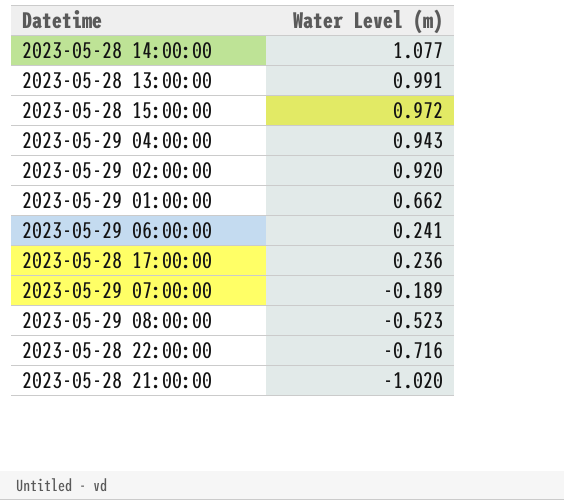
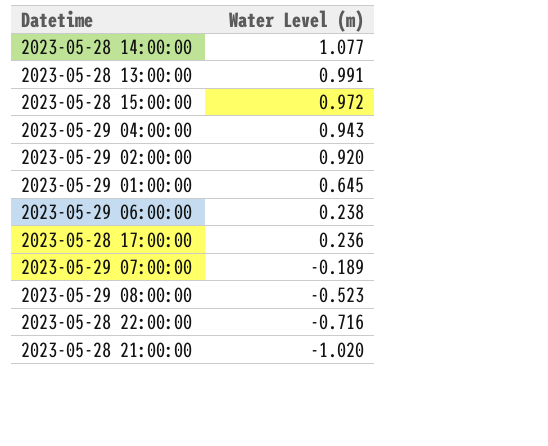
2023-05-29 01:00:00 | Water Level (m): 0.662 -> 0.645
2023-05-29 06:00:00 | Water Level (m): 0.241 -> 0.238

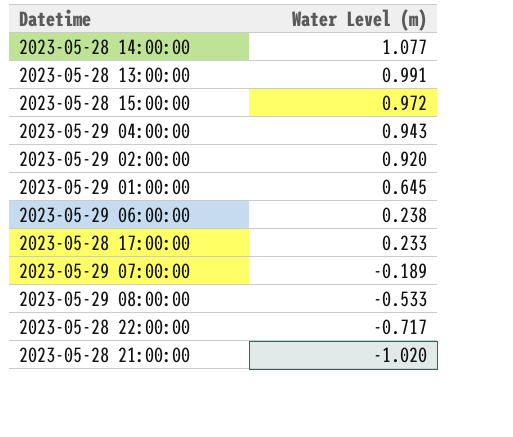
2023-05-28 17:00:00 | Water Level (m): 0.236 -> 0.233
2023-05-29 08:00:00 | Water Level (m): -0.523 -> -0.533
2023-05-28 22:00:00 | Water Level (m): -0.716 -> -0.717

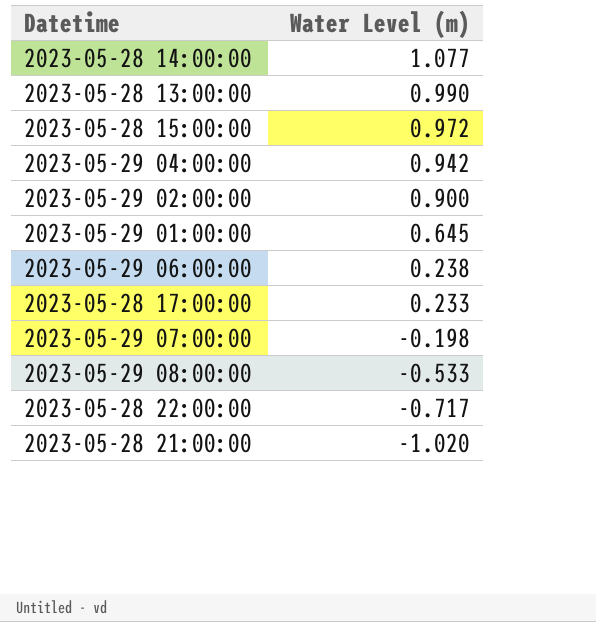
2023-05-28 13:00:00 | Water Level (m): 0.991 -> 0.990
2023-05-29 04:00:00 | Water Level (m): 0.943 -> 0.942
2023-05-29 02:00:00 | Water Level (m): 0.920 -> 0.900
2023-05-29 07:00:00 | Water Level (m): -0.189 -> -0.198

